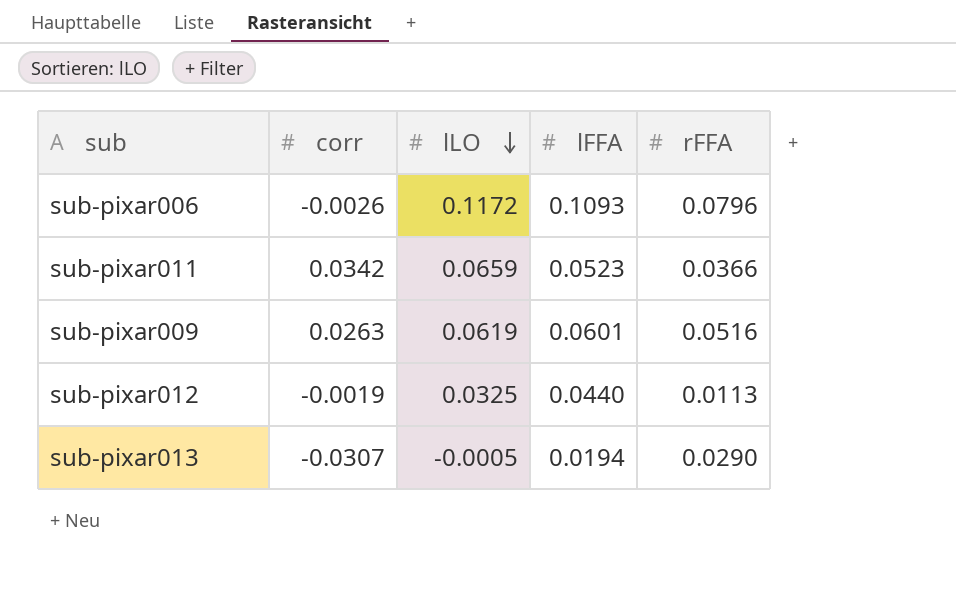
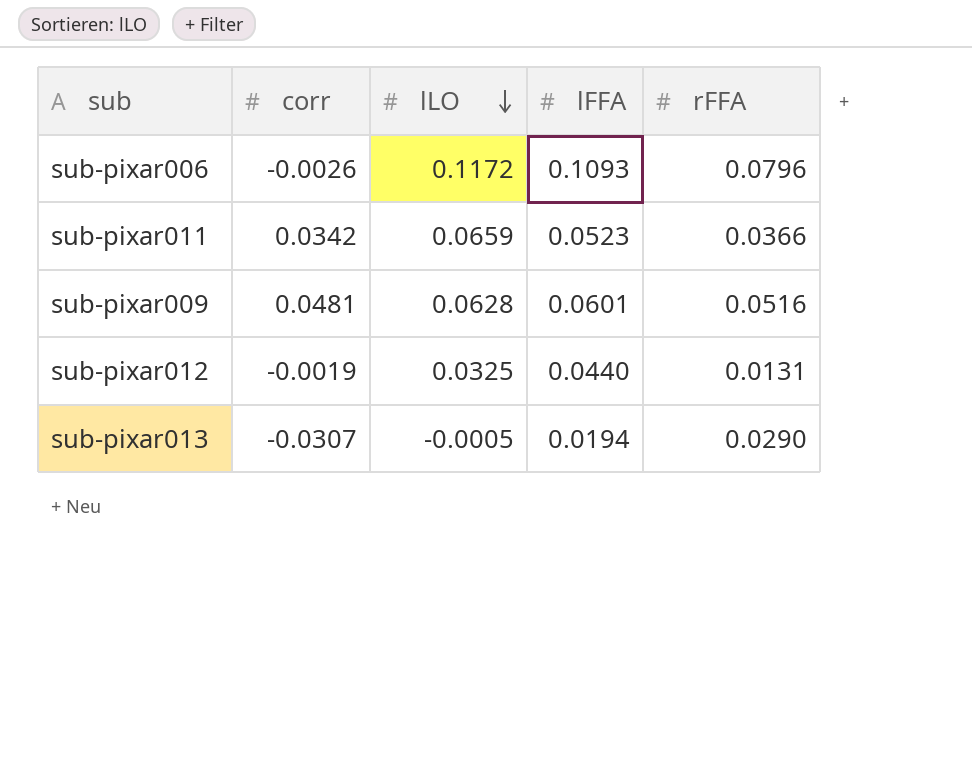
sub-pixar009 | corr: 0.0263 -> 0.0481
sub-pixar009 | lLO: 0.0619 -> 0.0628
sub-pixar012 | rFFA: 0.0113 -> 0.0131

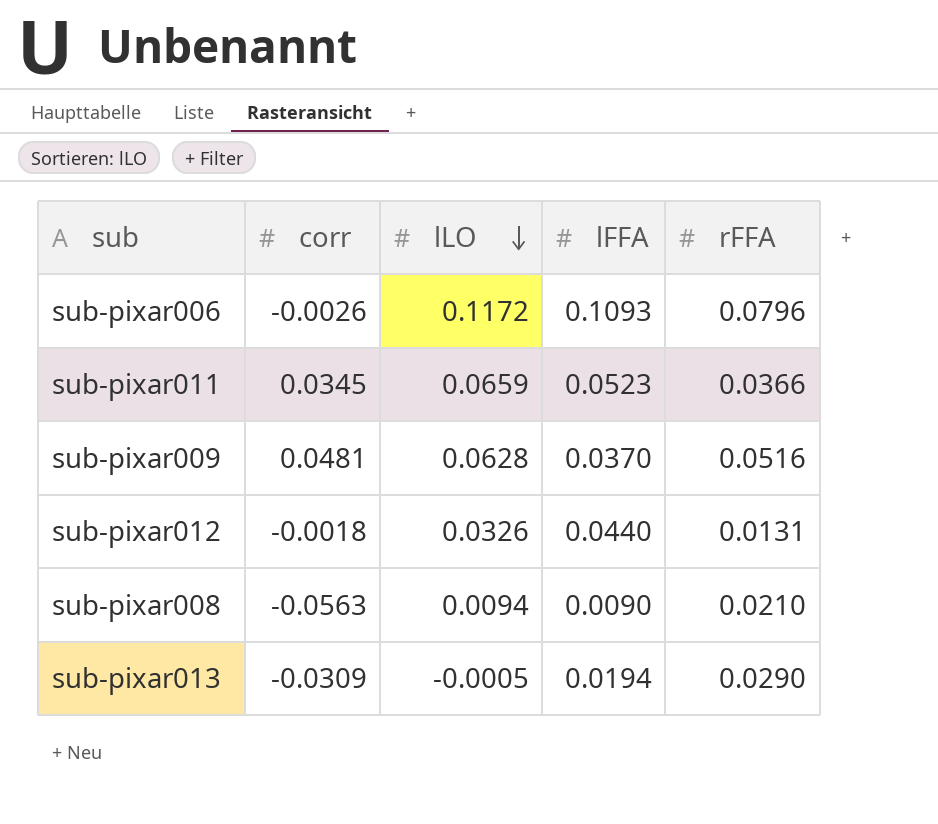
sub-pixar011 | corr: 0.0342 -> 0.0345
sub-pixar009 | lFFA: 0.0601 -> 0.0370
sub-pixar012 | corr: -0.0019 -> -0.0018
sub-pixar012 | lLO: 0.0325 -> 0.0326
row sub-pixar008: none -> -0.0563 | 0.0094 | 0.0090 | 0.0210
sub-pixar013 | corr: -0.0307 -> -0.0309

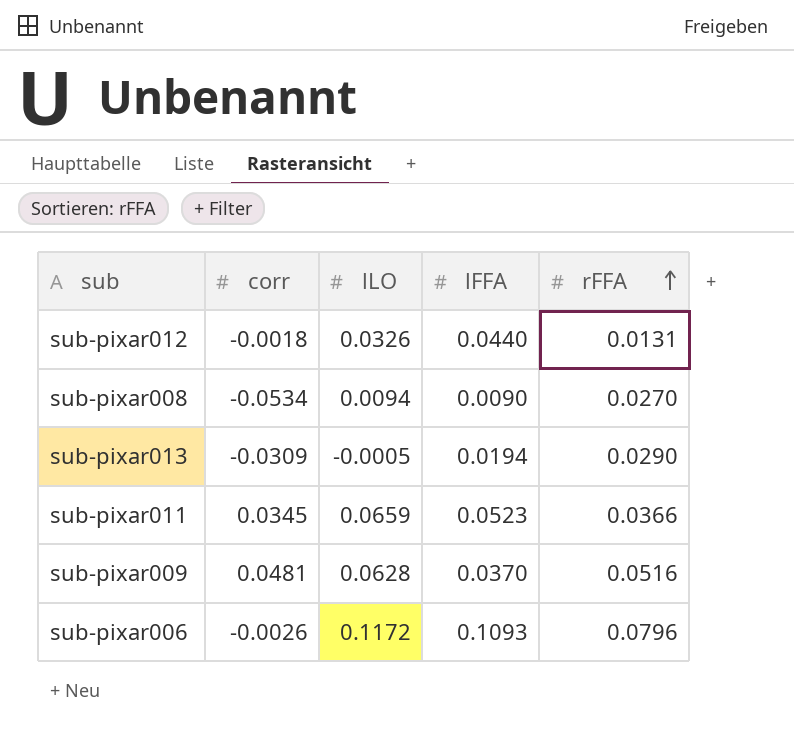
row order: lLO descending -> rFFA ascending
sub-pixar008 | corr: -0.0563 -> -0.0534
sub-pixar008 | rFFA: 0.0210 -> 0.0270

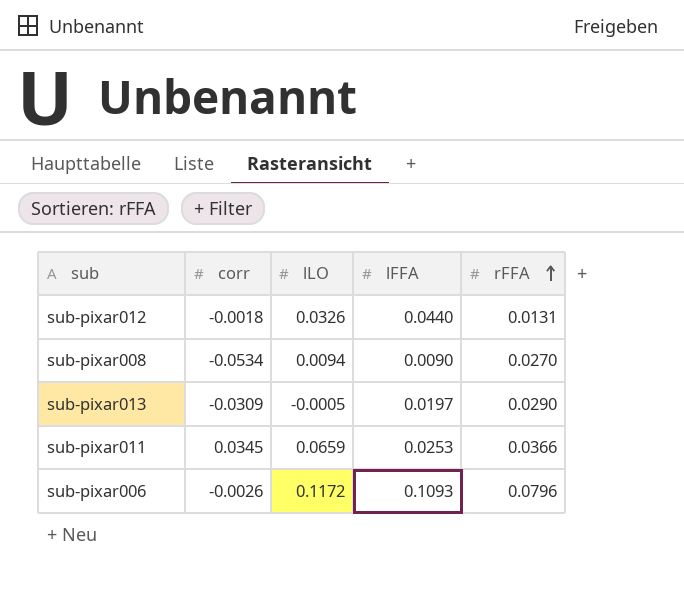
row sub-pixar009: 0.0481 | 0.0628 | 0.0370 | 0.0516 -> none
sub-pixar013 | lFFA: 0.0194 -> 0.0197
sub-pixar011 | lFFA: 0.0523 -> 0.0253

